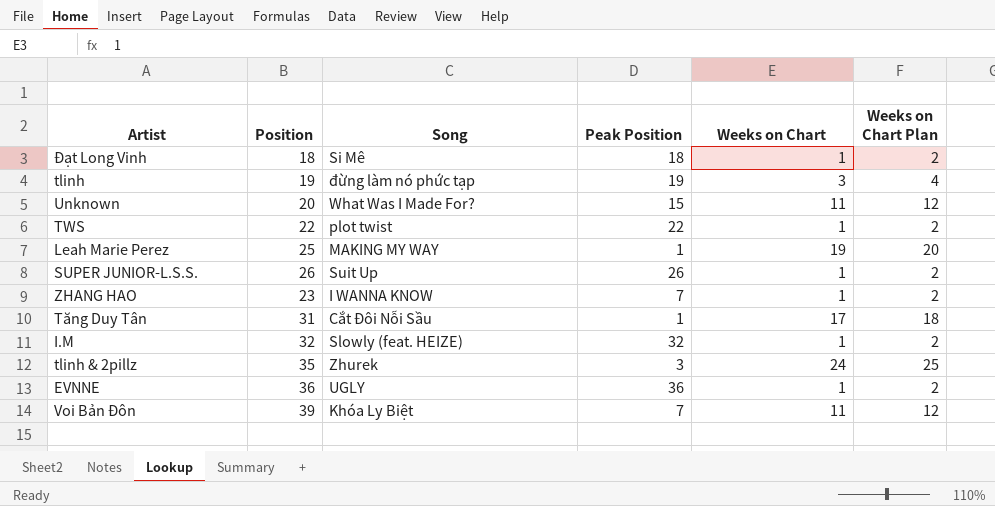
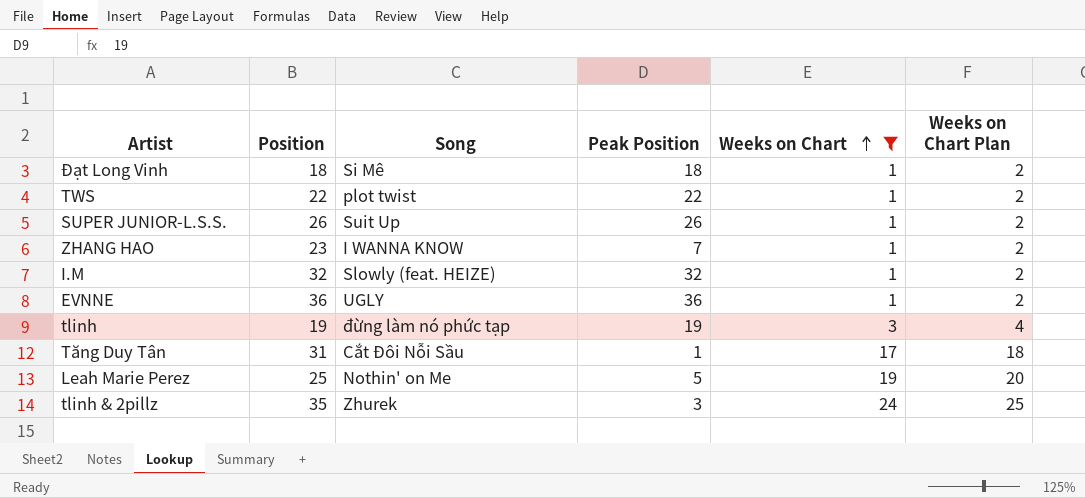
filter: none -> Weeks on Chart != 11
row order: none -> Weeks on Chart ascending
Leah Marie Perez | Song: MAKING MY WAY -> Nothin' on Me
Leah Marie Perez | Peak Position: 1 -> 5

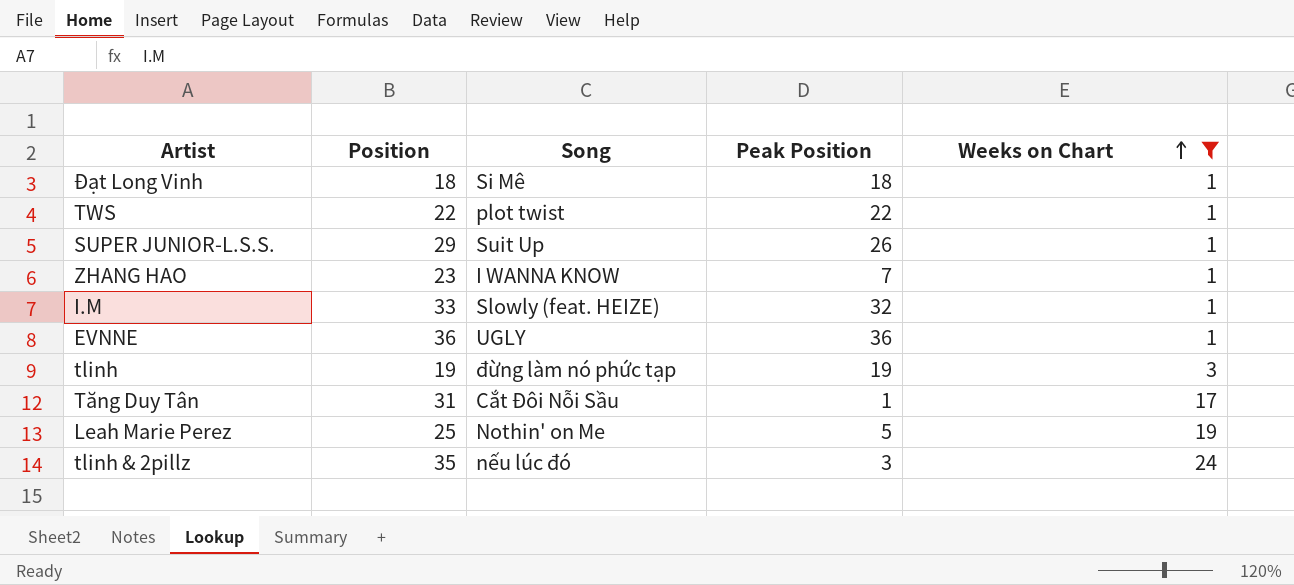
column Weeks on Chart Plan | formula: [Weeks on Chart] + 1 -> none
SUPER JUNIOR-L.S.S. | Position: 26 -> 29
I.M | Position: 32 -> 33
tlinh & 2pillz | Song: Zhurek -> nếu lúc đó

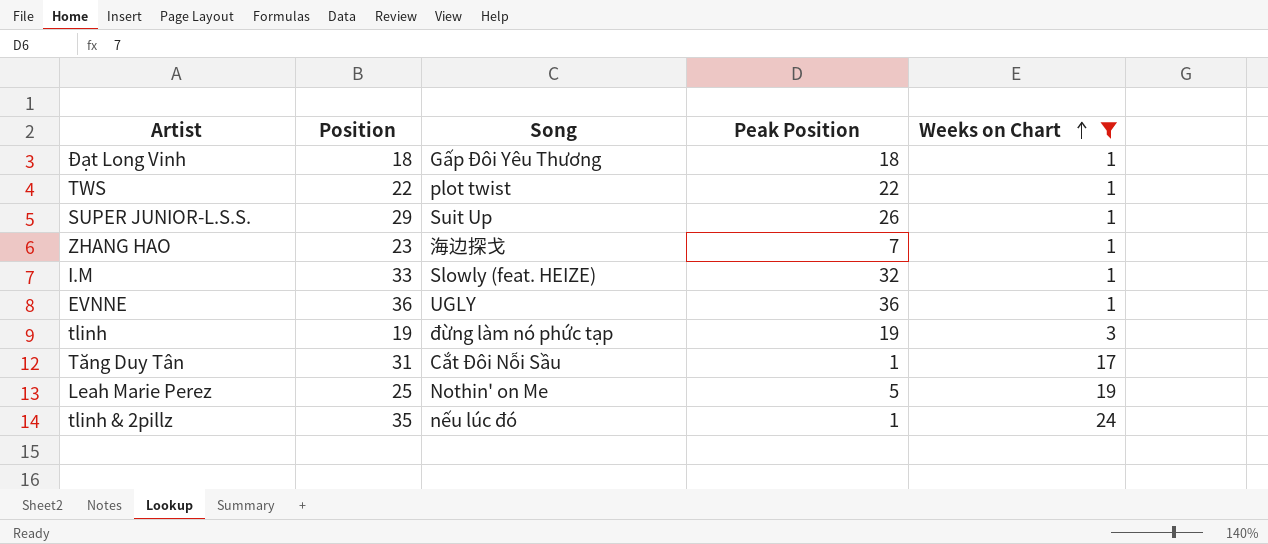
Đạt Long Vinh | Song: Si Mê -> Gấp Đôi Yêu Thương
ZHANG HAO | Song: I WANNA KNOW -> 海边探戈
tlinh & 2pillz | Peak Position: 3 -> 1

